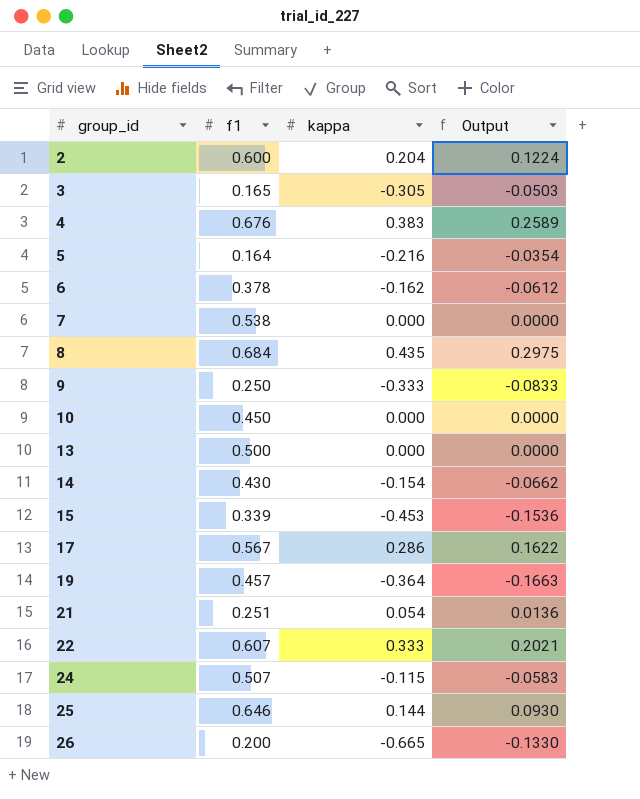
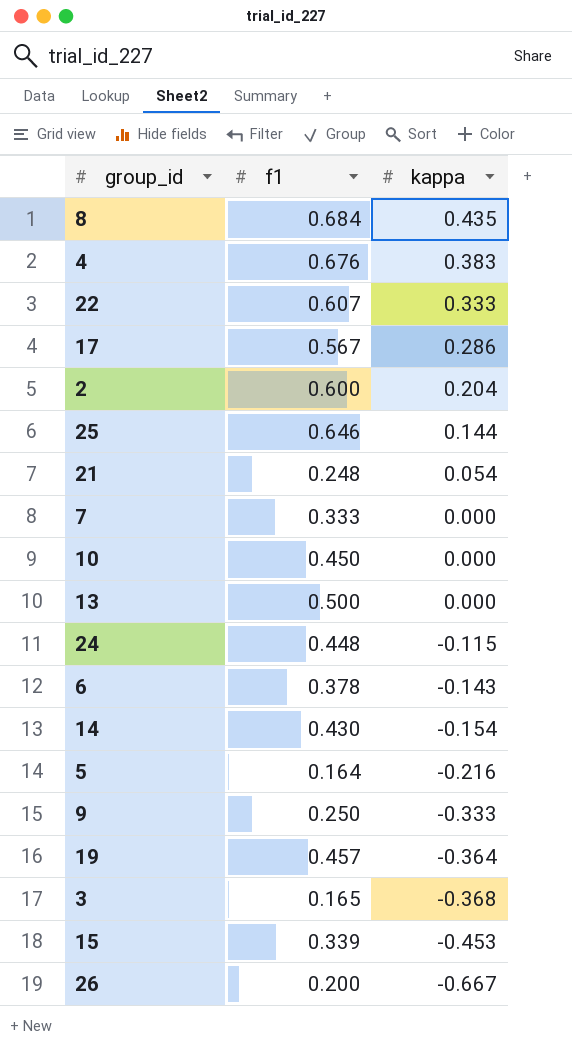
row order: group_id ascending -> kappa descending
column Output | formula: [f1] * [kappa] -> none
21 | f1: 0.251 -> 0.248
7 | f1: 0.538 -> 0.333
24 | f1: 0.507 -> 0.448
6 | kappa: -0.162 -> -0.143
3 | kappa: -0.305 -> -0.368
26 | kappa: -0.665 -> -0.667

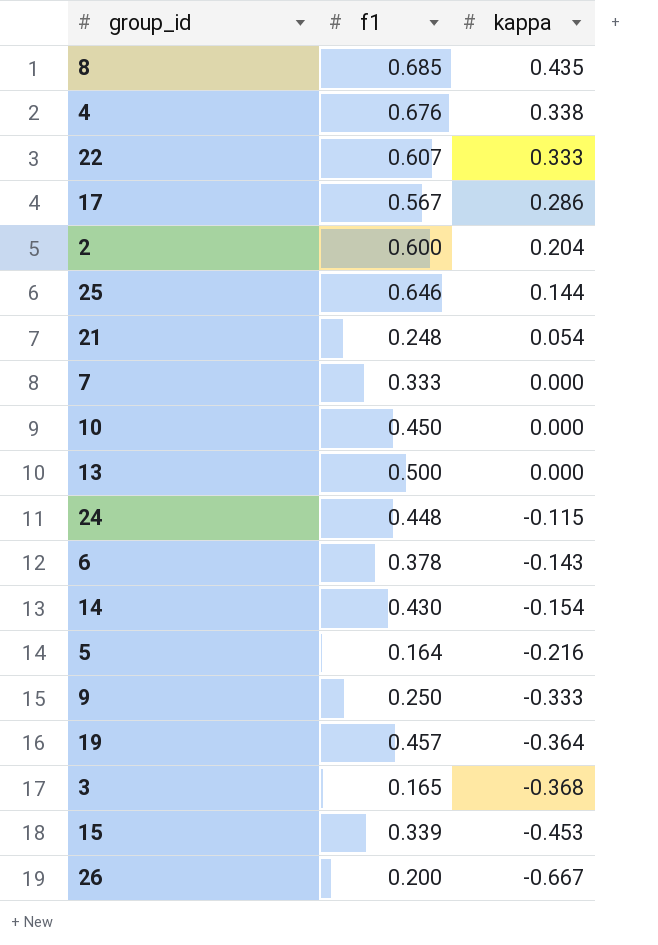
8 | f1: 0.684 -> 0.685
4 | kappa: 0.383 -> 0.338

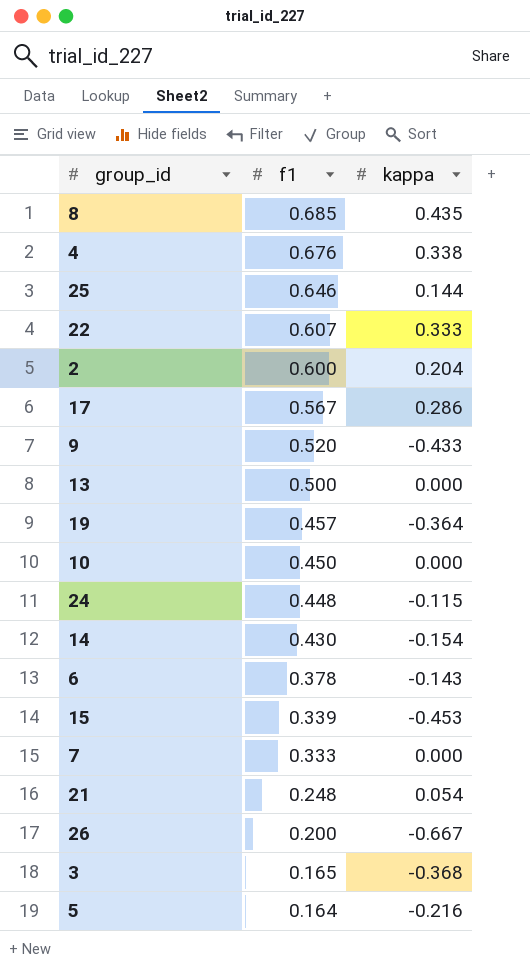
row order: kappa descending -> f1 descending
9 | f1: 0.250 -> 0.520
9 | kappa: -0.333 -> -0.433

